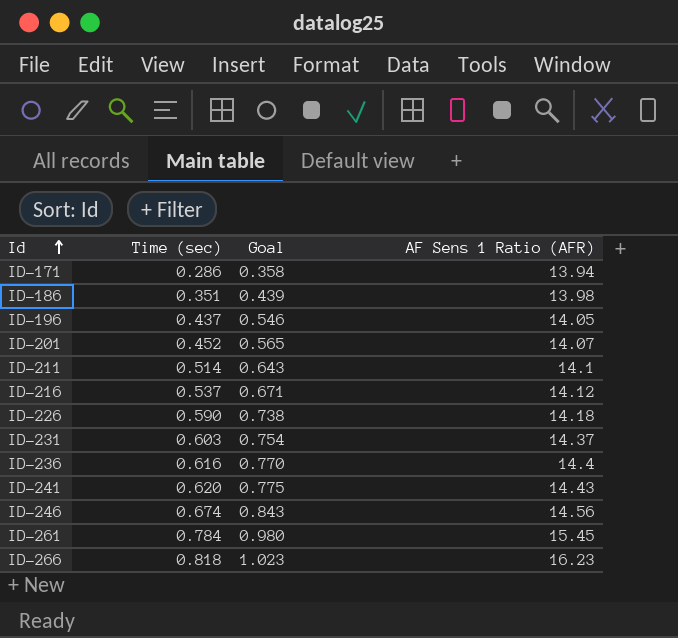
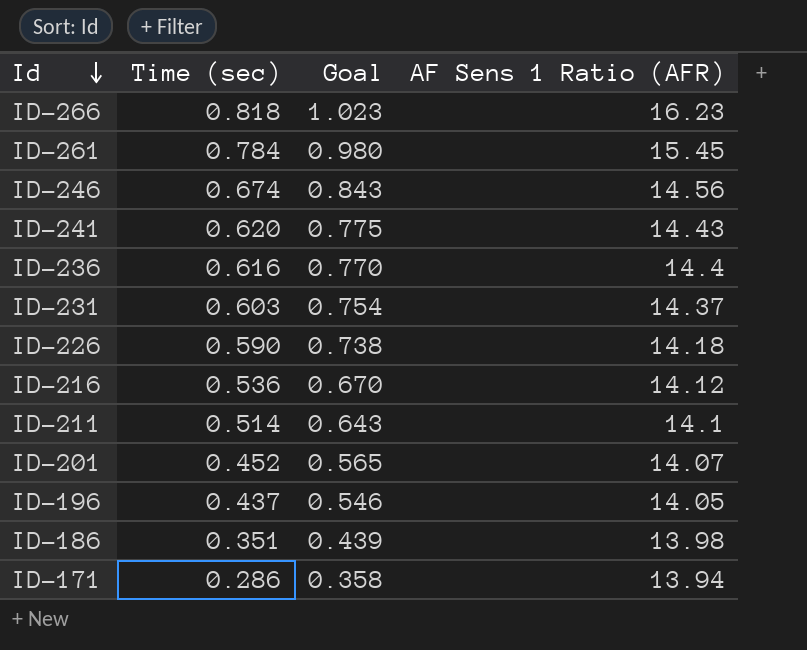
row order: Id ascending -> Id descending
ID-216 | Time (sec): 0.537 -> 0.536
ID-216 | Goal: 0.671 -> 0.670

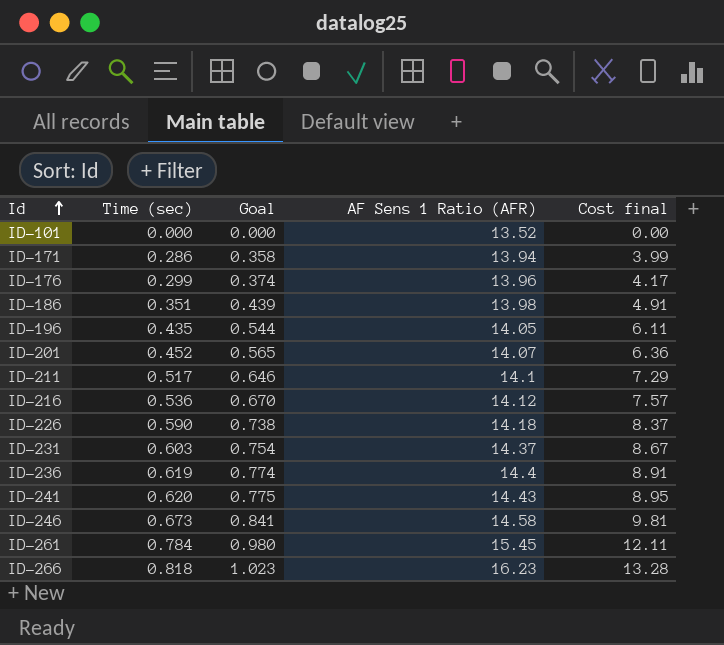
row order: Id descending -> Id ascending
column Cost final | formula: none -> [Time (sec)] * [AF Sens 1 Ratio (AFR)]
row ID-101: none -> 0.000 | 0.000 | 13.52 | 0.00
row ID-176: none -> 0.299 | 0.374 | 13.96 | 4.17
ID-196 | Time (sec): 0.437 -> 0.435
ID-196 | Goal: 0.546 -> 0.544
ID-211 | Time (sec): 0.514 -> 0.517
ID-211 | Goal: 0.643 -> 0.646
ID-236 | Time (sec): 0.616 -> 0.619
ID-236 | Goal: 0.770 -> 0.774
ID-246 | Time (sec): 0.674 -> 0.673
ID-246 | Goal: 0.843 -> 0.841
ID-246 | AF Sens 1 Ratio (AFR): 14.56 -> 14.58

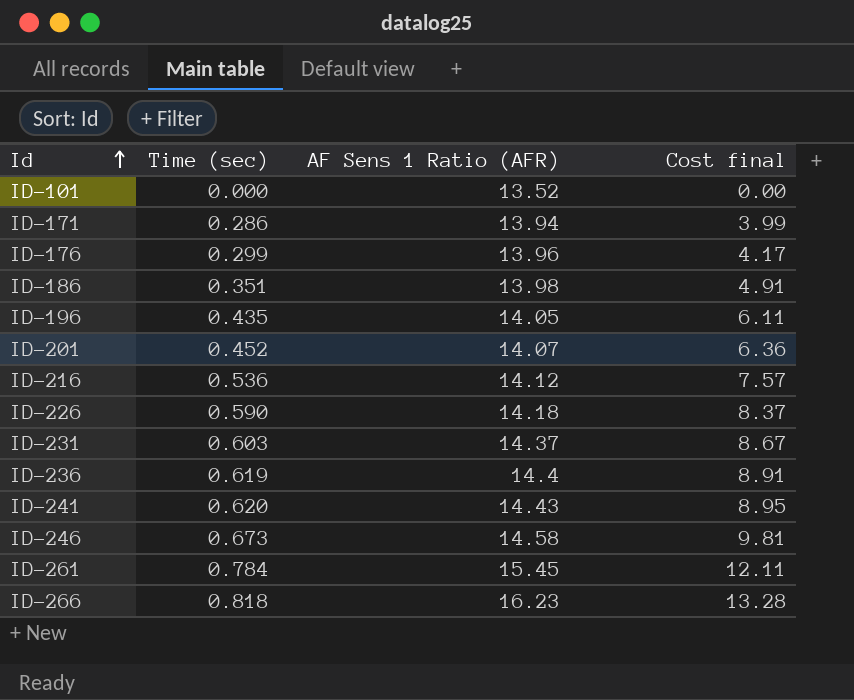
column Goal | formula: [Time (sec)] * 1.25 -> none
row ID-211: 0.517 | 0.646 | 14.1 | 7.29 -> none

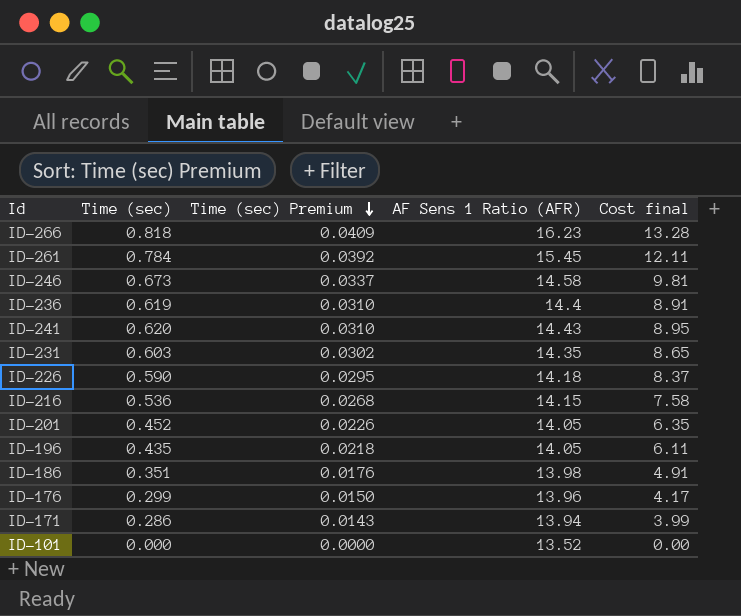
row order: Id ascending -> Time (sec) Premium descending
column Time (sec) Premium | formula: none -> [Time (sec)] * 0.05
ID-231 | AF Sens 1 Ratio (AFR): 14.37 -> 14.35
ID-231 | Cost final: 8.67 -> 8.65
ID-216 | AF Sens 1 Ratio (AFR): 14.12 -> 14.15
ID-216 | Cost final: 7.57 -> 7.58
ID-201 | AF Sens 1 Ratio (AFR): 14.07 -> 14.05
ID-201 | Cost final: 6.36 -> 6.35

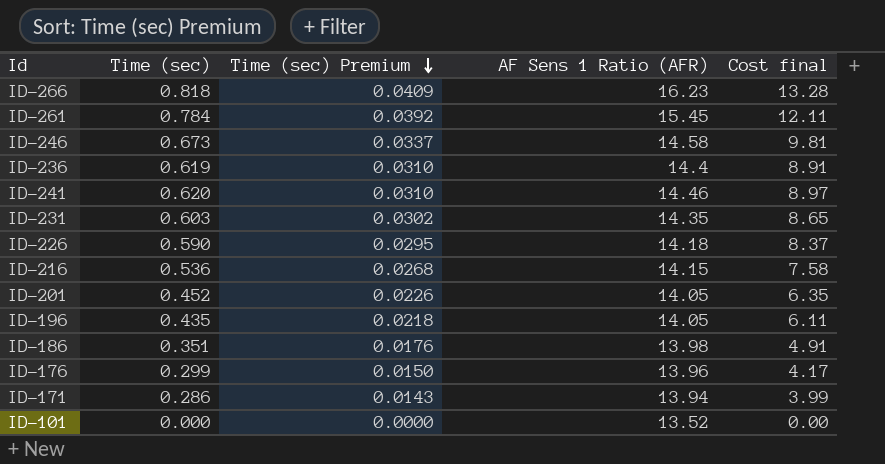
ID-241 | AF Sens 1 Ratio (AFR): 14.43 -> 14.46
ID-241 | Cost final: 8.95 -> 8.97

